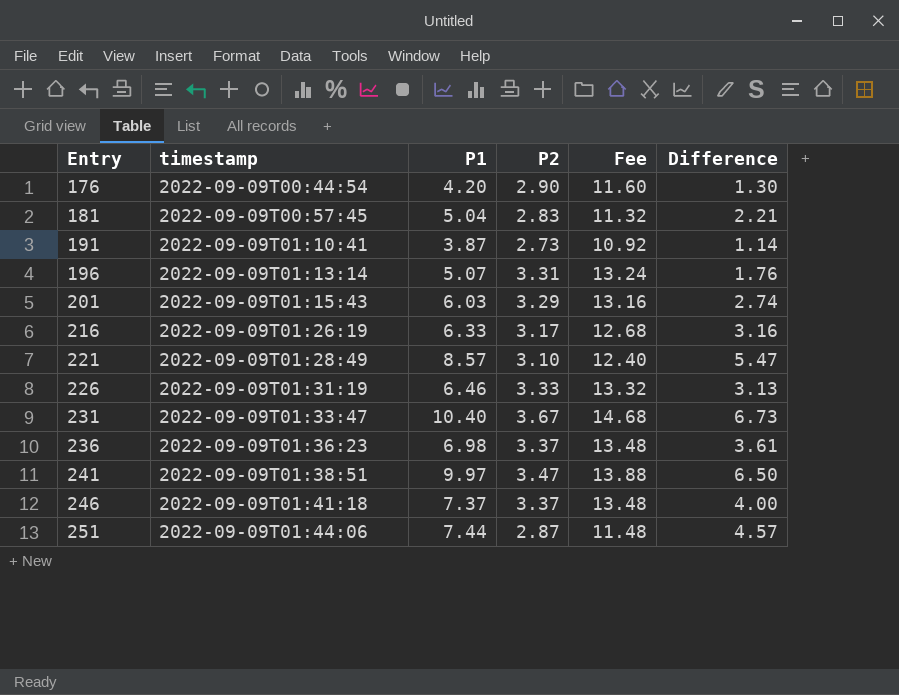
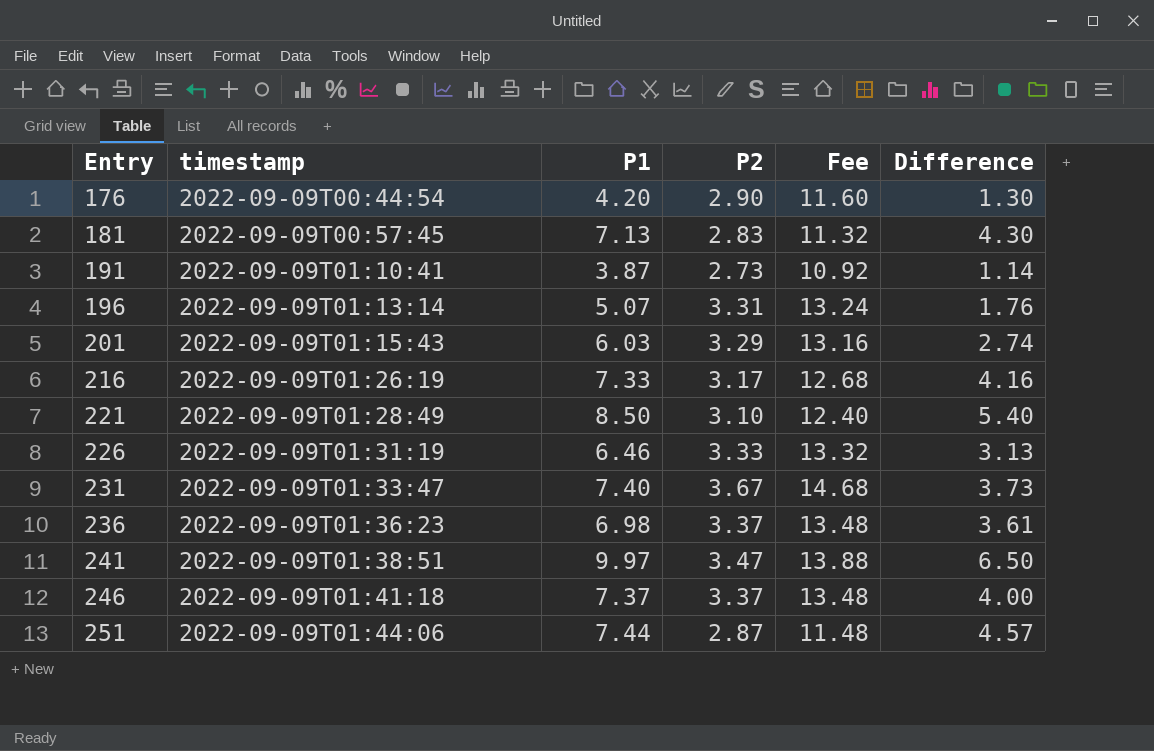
181 | P1: 5.04 -> 7.13
181 | Difference: 2.21 -> 4.30
216 | P1: 6.33 -> 7.33
216 | Difference: 3.16 -> 4.16
221 | P1: 8.57 -> 8.50
221 | Difference: 5.47 -> 5.40
231 | P1: 10.40 -> 7.40
231 | Difference: 6.73 -> 3.73

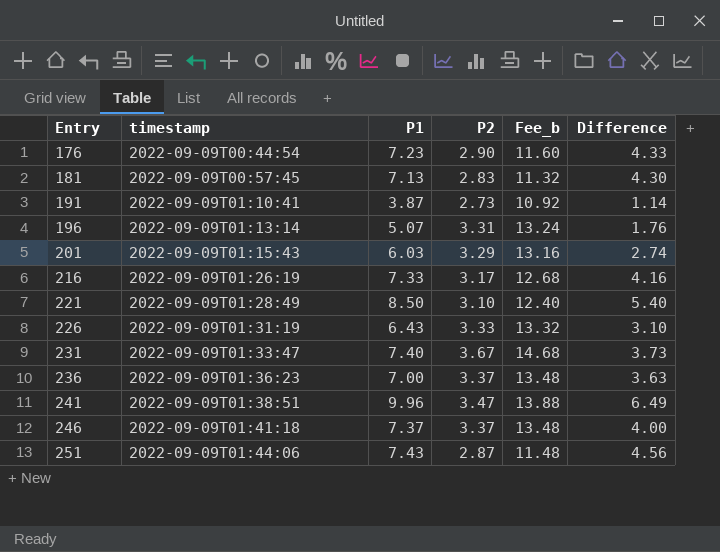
column name: Fee -> Fee_b
176 | P1: 4.20 -> 7.23
176 | Difference: 1.30 -> 4.33
226 | P1: 6.46 -> 6.43
226 | Difference: 3.13 -> 3.10
236 | P1: 6.98 -> 7.00
236 | Difference: 3.61 -> 3.63
241 | P1: 9.97 -> 9.96
241 | Difference: 6.50 -> 6.49
251 | P1: 7.44 -> 7.43
251 | Difference: 4.57 -> 4.56

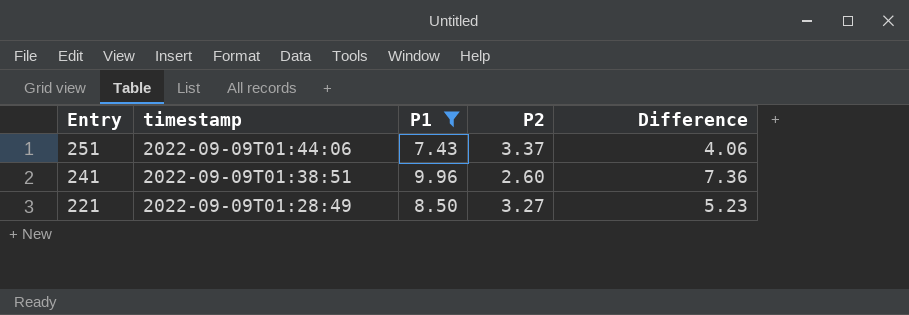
filter: none -> P1 >= 7.43
row order: Entry ascending -> Entry descending
column Fee_b | formula: [P2] * 4 -> none
251 | P2: 2.87 -> 3.37
251 | Difference: 4.56 -> 4.06
241 | P2: 3.47 -> 2.60
241 | Difference: 6.49 -> 7.36
221 | P2: 3.10 -> 3.27
221 | Difference: 5.40 -> 5.23

